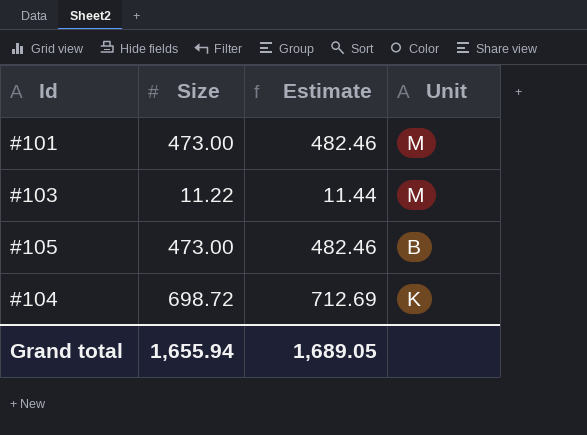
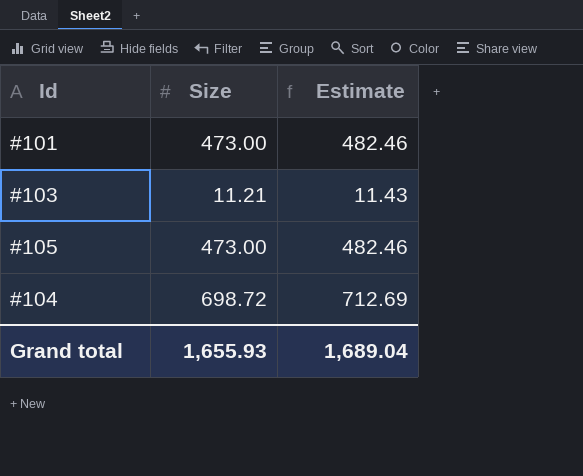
column Unit | position: 4 -> none
#103 | Size: 11.22 -> 11.21
#103 | Estimate: 11.44 -> 11.43
Grand total | Size: 1,655.94 -> 1,655.93
Grand total | Estimate: 1,689.05 -> 1,689.04

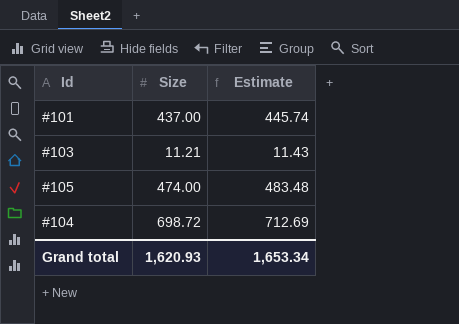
#101 | Size: 473.00 -> 437.00
#101 | Estimate: 482.46 -> 445.74
#105 | Size: 473.00 -> 474.00
#105 | Estimate: 482.46 -> 483.48
Grand total | Size: 1,655.93 -> 1,620.93
Grand total | Estimate: 1,689.04 -> 1,653.34

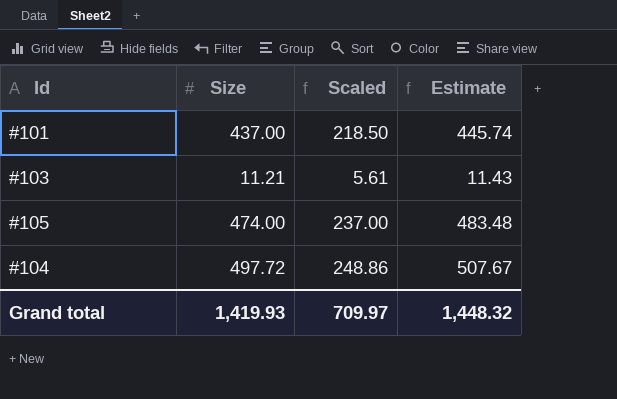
column Scaled | formula: none -> [Size] * 0.5
#104 | Size: 698.72 -> 497.72
#104 | Estimate: 712.69 -> 507.67
Grand total | Size: 1,620.93 -> 1,419.93
Grand total | Estimate: 1,653.34 -> 1,448.32

